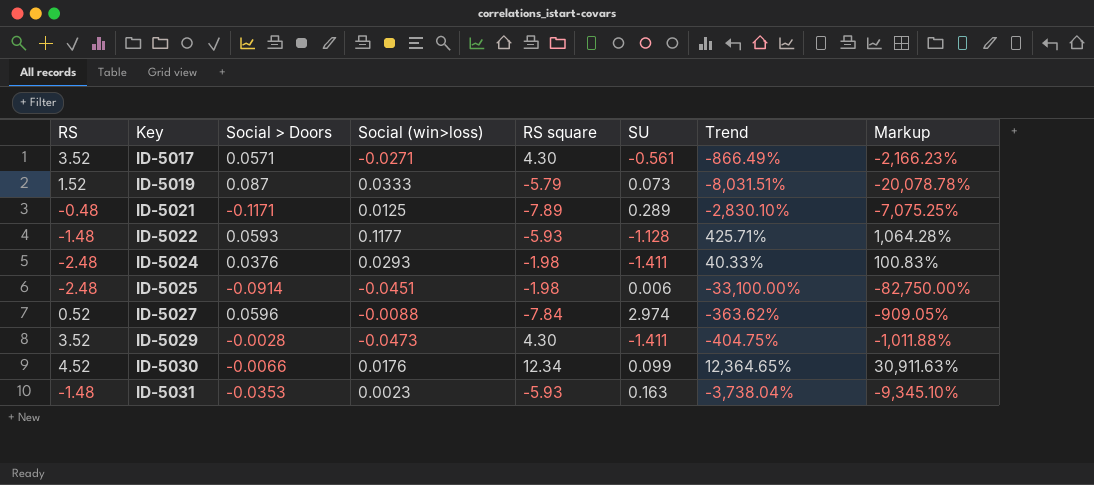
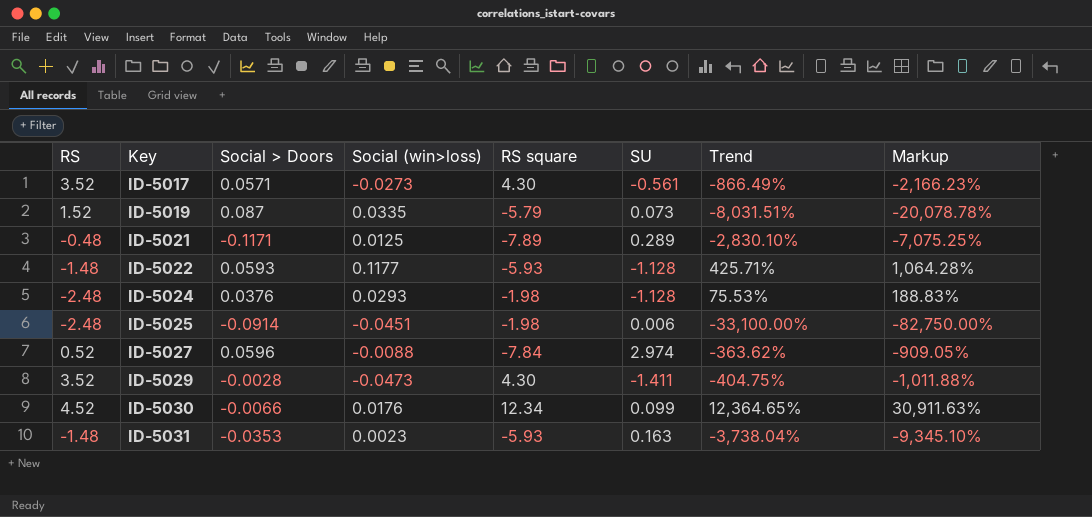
ID-5017 | Social (win>loss): -0.0271 -> -0.0273
ID-5019 | Social (win>loss): 0.0333 -> 0.0335
ID-5024 | SU: -1.411 -> -1.128
ID-5024 | Trend: 40.33% -> 75.53%
ID-5024 | Markup: 100.83% -> 188.83%

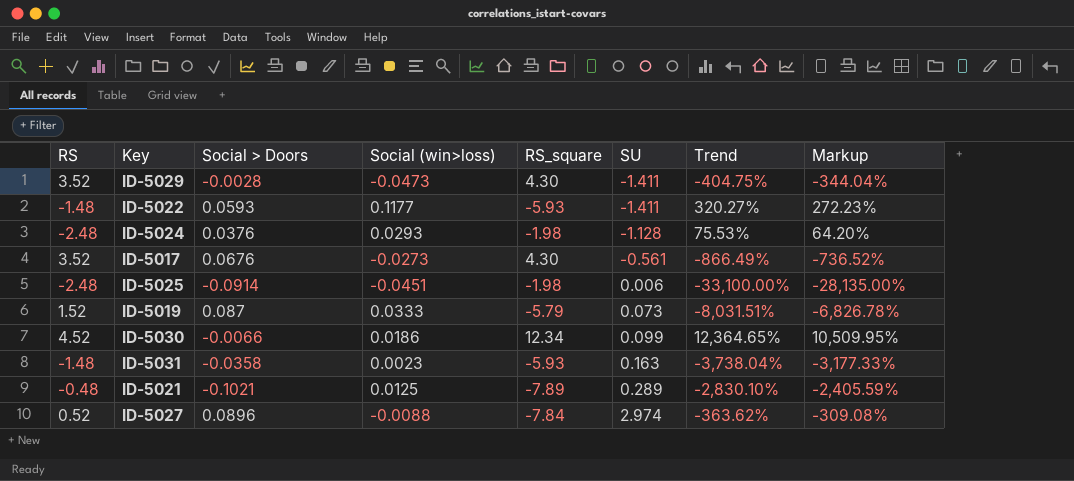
row order: Key ascending -> SU ascending
column name: RS square -> RS_square
column Markup | formula: [Trend] * 2.5 -> [Trend] * 0.85
ID-5022 | SU: -1.128 -> -1.411
ID-5022 | Trend: 425.71% -> 320.27%
ID-5017 | Social > Doors: 0.0571 -> 0.0676
ID-5019 | Social (win>loss): 0.0335 -> 0.0333
ID-5030 | Social (win>loss): 0.0176 -> 0.0186
ID-5031 | Social > Doors: -0.0353 -> -0.0358
ID-5021 | Social > Doors: -0.1171 -> -0.1021
ID-5027 | Social > Doors: 0.0596 -> 0.0896

